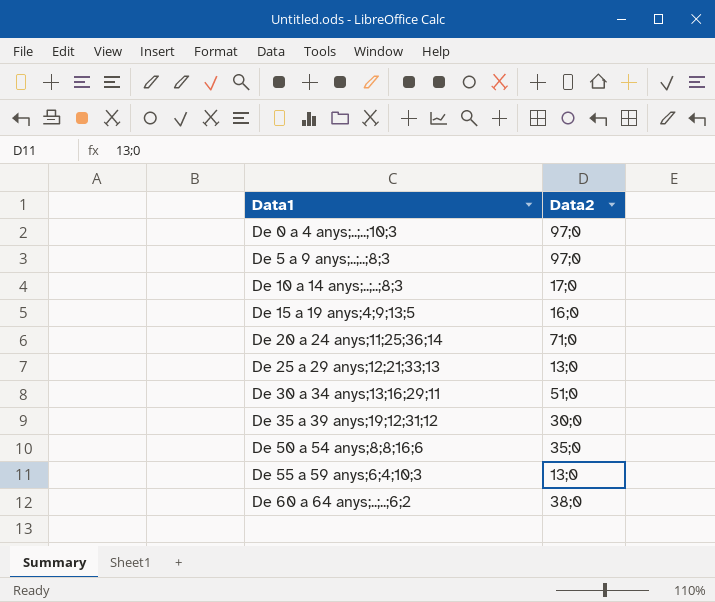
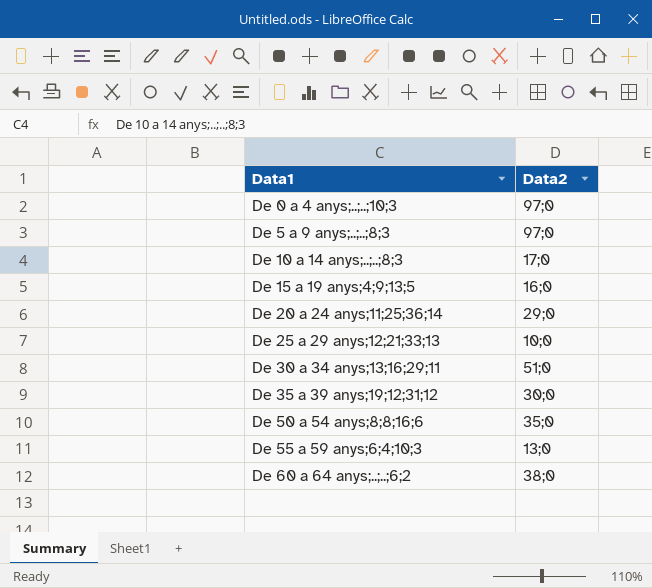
De 20 a 24 anys;11;25;36;14 | Data2: 71;0 -> 29;0
De 25 a 29 anys;12;21;33;13 | Data2: 13;0 -> 10;0

